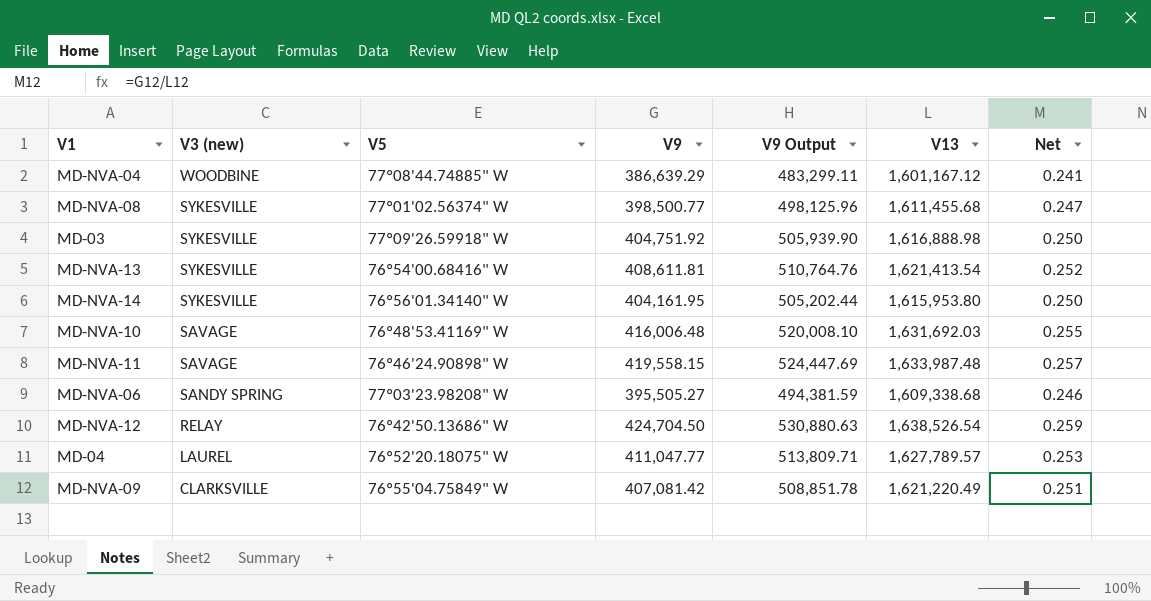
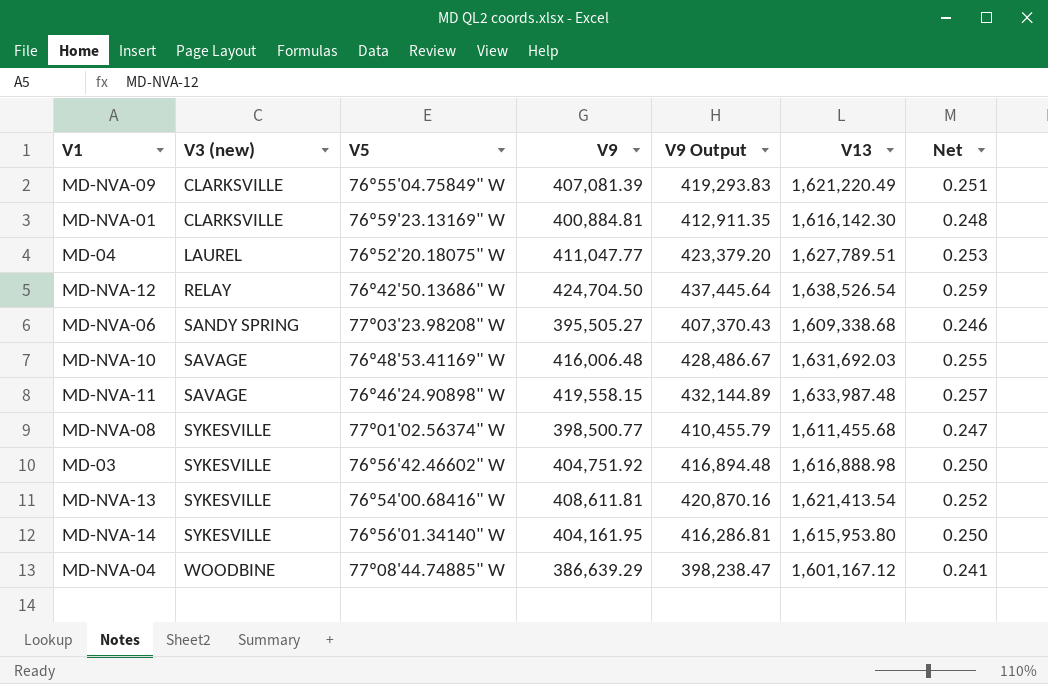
row order: V3 (new) descending -> V3 (new) ascending
column V9 Output | formula: [V9] * 1.25 -> [V9] * 1.03
MD-NVA-09 | V9: 407,081.42 -> 407,081.39
row MD-NVA-01: none -> CLARKSVILLE | 76º59'23.13169" W | 400,884.81 | 412,911.35 | 1,616,142.30 | 0.248
MD-04 | V13: 1,627,789.57 -> 1,627,789.51
MD-03 | V5: 77º09'26.59918" W -> 76º56'42.46602" W

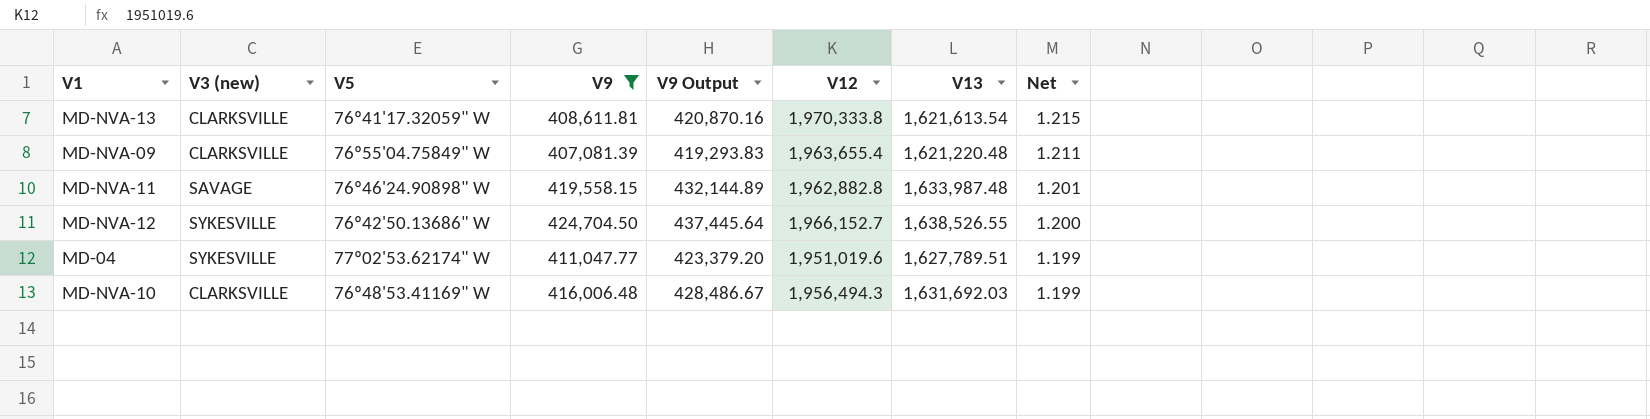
filter: none -> V9 >= 407,081.39
row order: V3 (new) ascending -> Net descending
column V12 | position: none -> 6
column Net | formula: [V9] / [V13] -> [V12] / [V13]
MD-NVA-13 | V3 (new): SYKESVILLE -> CLARKSVILLE
MD-NVA-13 | V5: 76º54'00.68416" W -> 76º41'17.32059" W
MD-NVA-13 | V13: 1,621,413.54 -> 1,621,613.54
MD-NVA-09 | V13: 1,621,220.49 -> 1,621,220.48
MD-NVA-12 | V3 (new): RELAY -> SYKESVILLE
MD-NVA-12 | V13: 1,638,526.54 -> 1,638,526.55
MD-04 | V3 (new): LAUREL -> SYKESVILLE
MD-04 | V5: 76º52'20.18075" W -> 77º02'53.62174" W
MD-NVA-10 | V3 (new): SAVAGE -> CLARKSVILLE

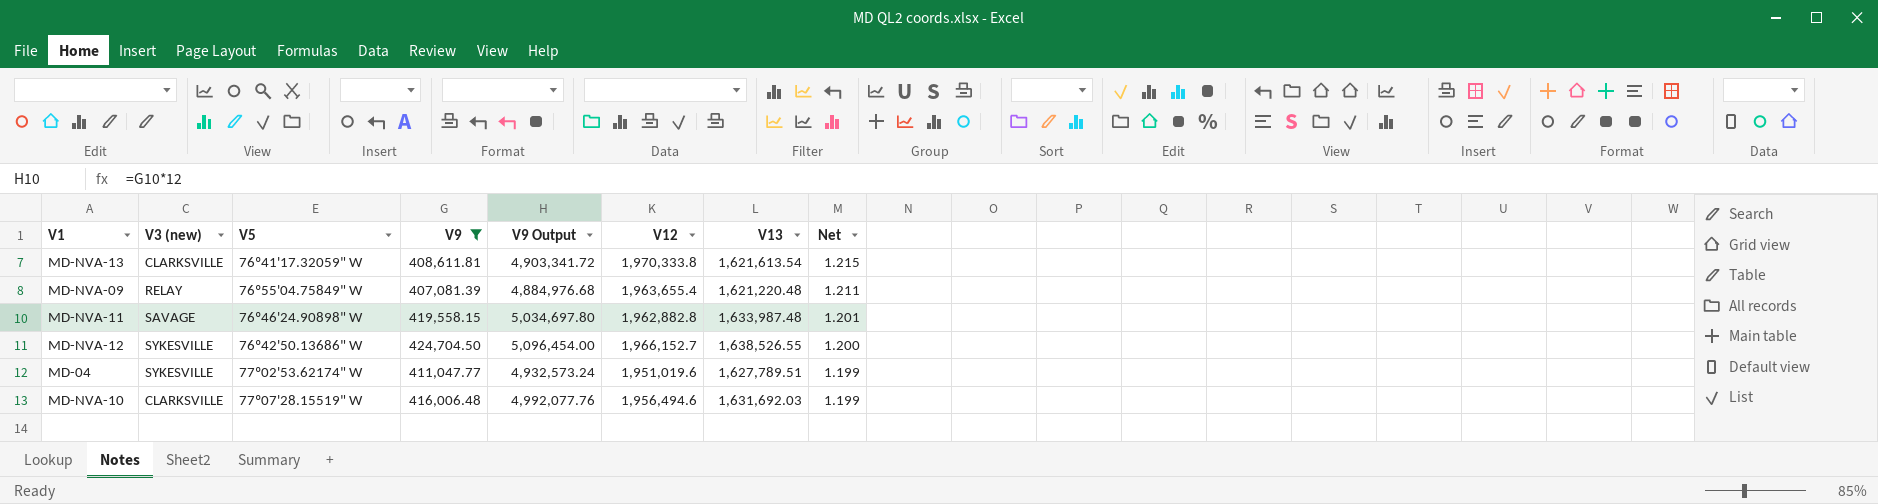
column V9 Output | formula: [V9] * 1.03 -> [V9] * 12
MD-NVA-09 | V3 (new): CLARKSVILLE -> RELAY
MD-NVA-10 | V5: 76º48'53.41169" W -> 77º07'28.15519" W
MD-NVA-10 | V12: 1,956,494.3 -> 1,956,494.6

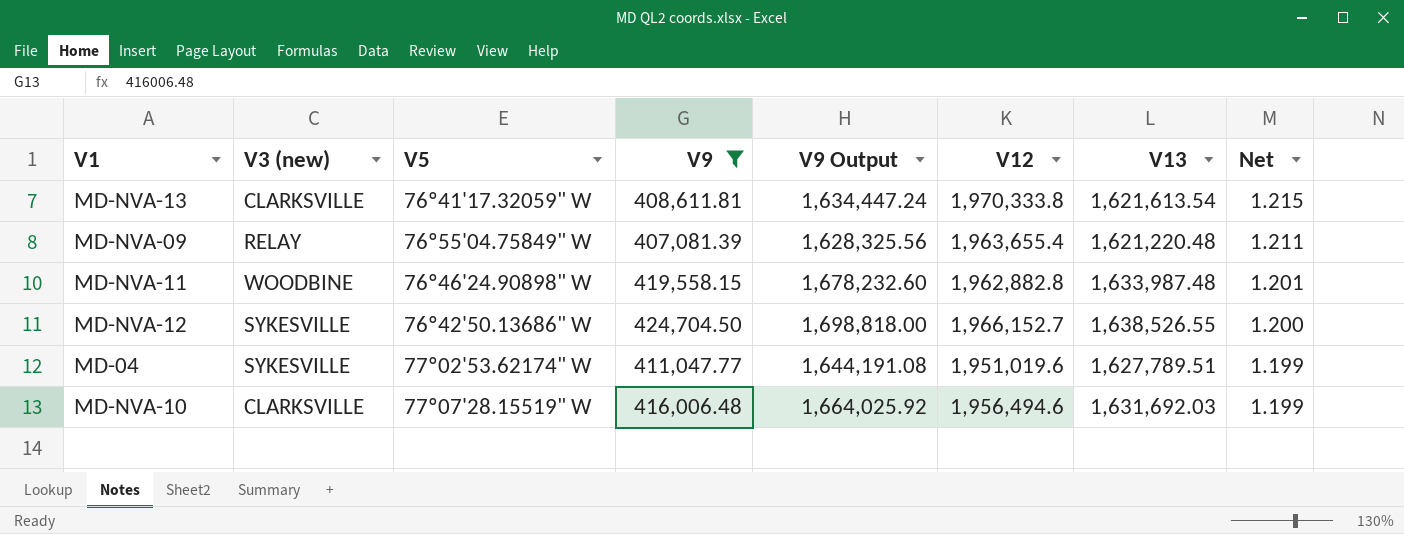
column V9 Output | formula: [V9] * 12 -> [V9] * 4
MD-NVA-11 | V3 (new): SAVAGE -> WOODBINE

